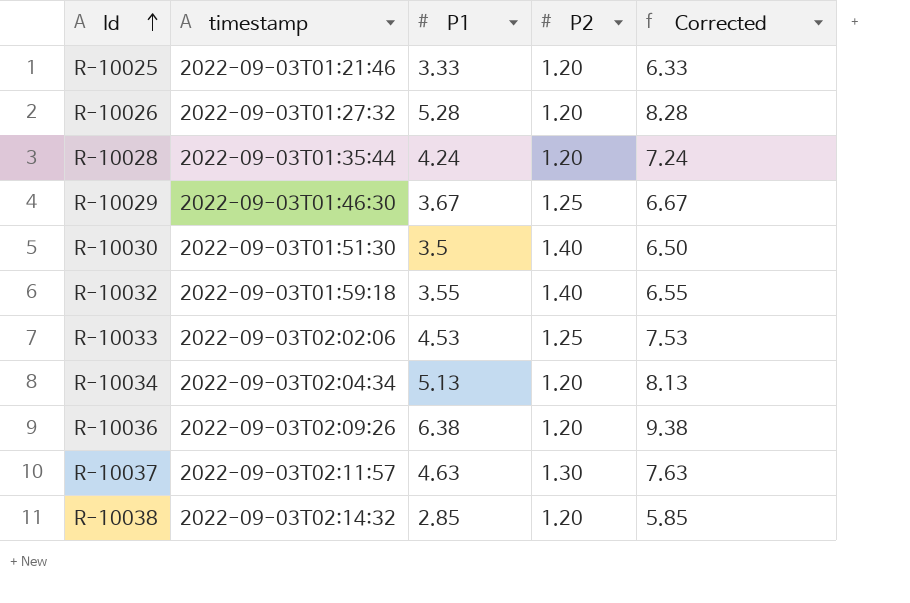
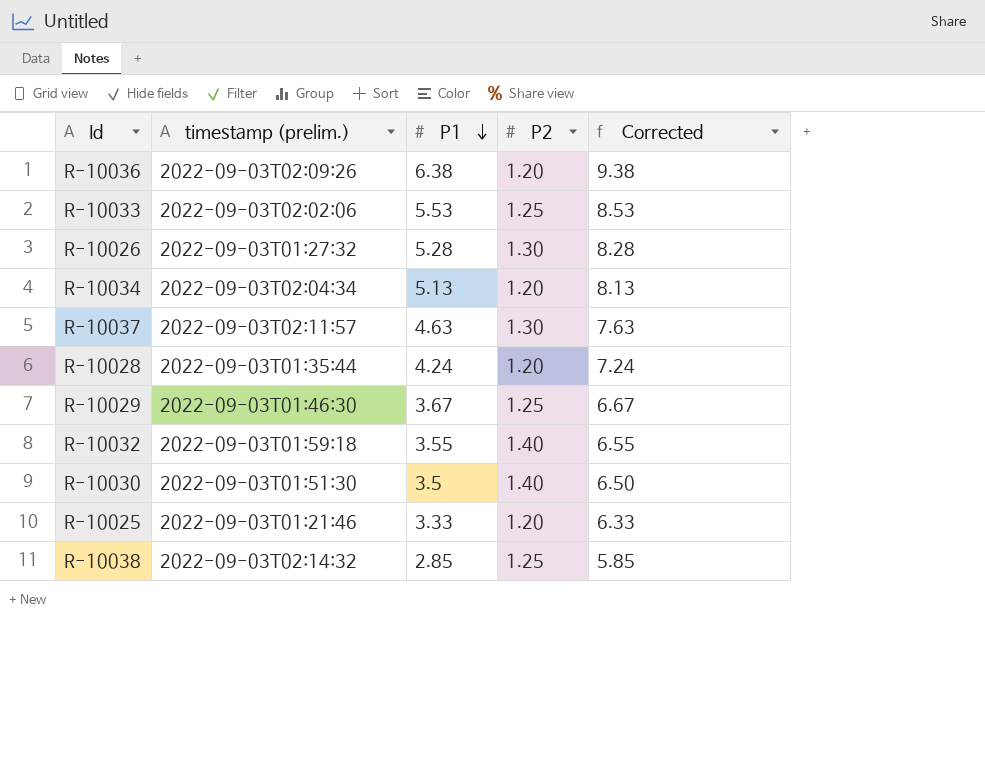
row order: Id ascending -> P1 descending
column name: timestamp -> timestamp (prelim.)
R-10033 | P1: 4.53 -> 5.53
R-10033 | Corrected: 7.53 -> 8.53
R-10026 | P2: 1.20 -> 1.30
R-10038 | P2: 1.20 -> 1.25

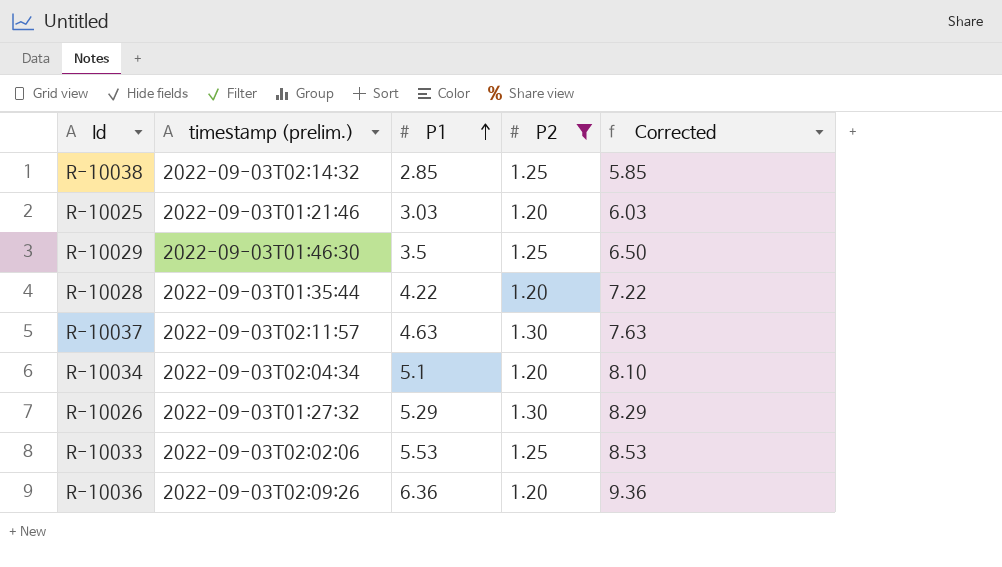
filter: none -> P2 != 1.40
row order: P1 descending -> P1 ascending
R-10025 | P1: 3.33 -> 3.03
R-10025 | Corrected: 6.33 -> 6.03
R-10029 | P1: 3.67 -> 3.5
R-10029 | Corrected: 6.67 -> 6.50
R-10028 | P1: 4.24 -> 4.22
R-10028 | Corrected: 7.24 -> 7.22
R-10034 | P1: 5.13 -> 5.1
R-10034 | Corrected: 8.13 -> 8.10
R-10026 | P1: 5.28 -> 5.29
R-10026 | Corrected: 8.28 -> 8.29
R-10036 | P1: 6.38 -> 6.36
R-10036 | Corrected: 9.38 -> 9.36

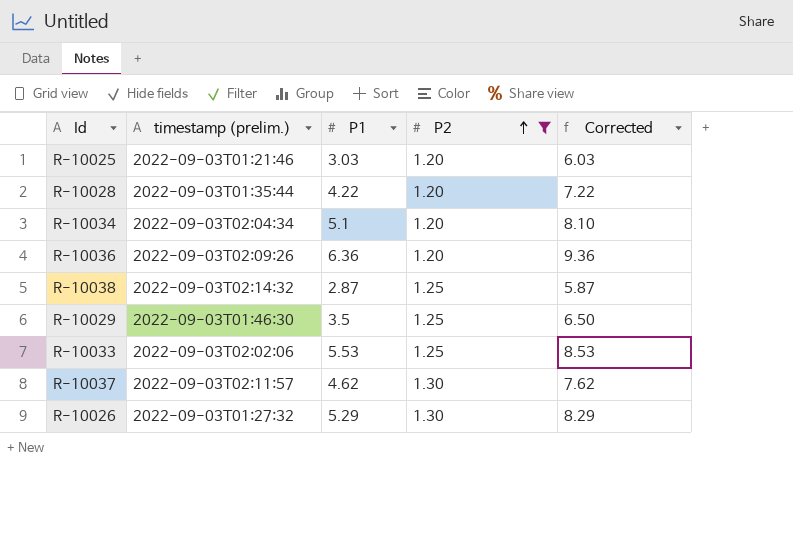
row order: P1 ascending -> P2 ascending
R-10038 | P1: 2.85 -> 2.87
R-10038 | Corrected: 5.85 -> 5.87
R-10037 | P1: 4.63 -> 4.62
R-10037 | Corrected: 7.63 -> 7.62

